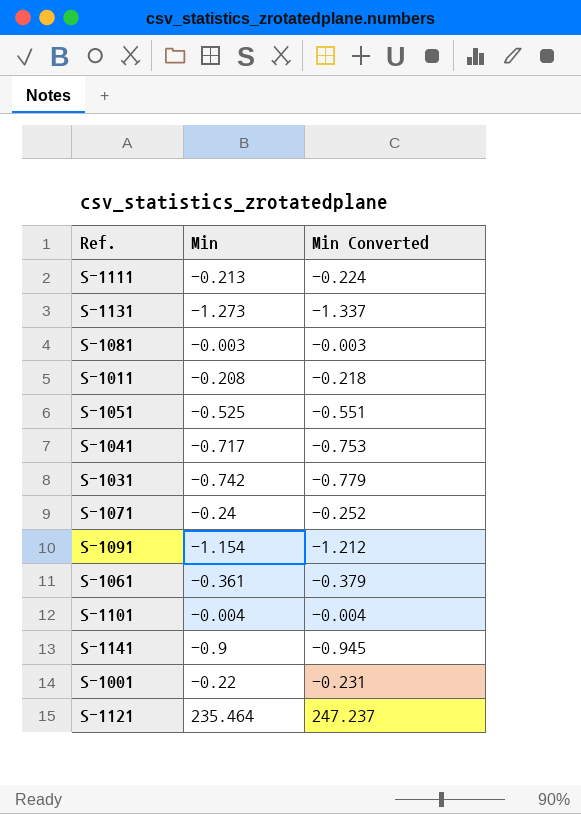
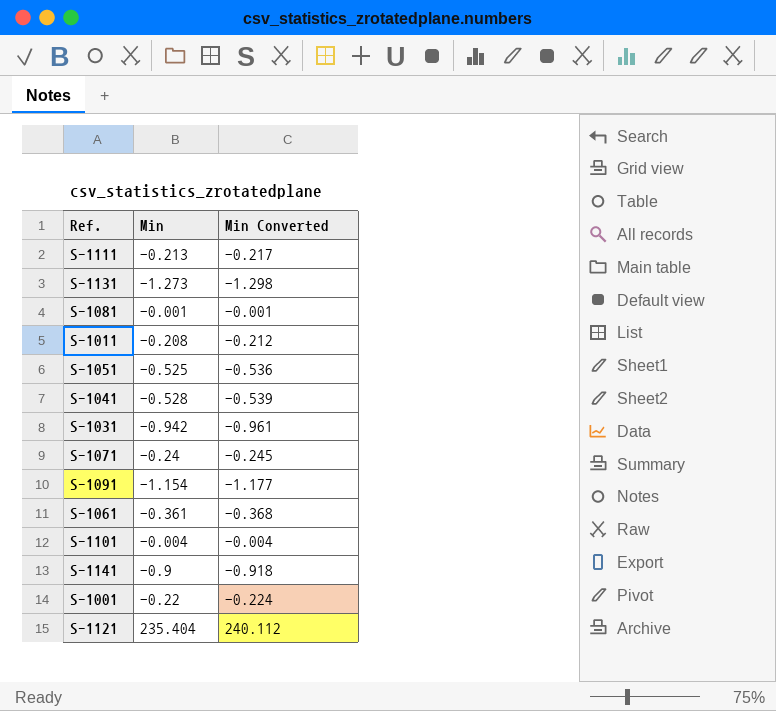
column Min Converted | formula: [Min] * 1.05 -> [Min] * 1.02
S-1081 | Min: -0.003 -> -0.001
S-1041 | Min: -0.717 -> -0.528
S-1031 | Min: -0.742 -> -0.942
S-1121 | Min: 235.464 -> 235.404

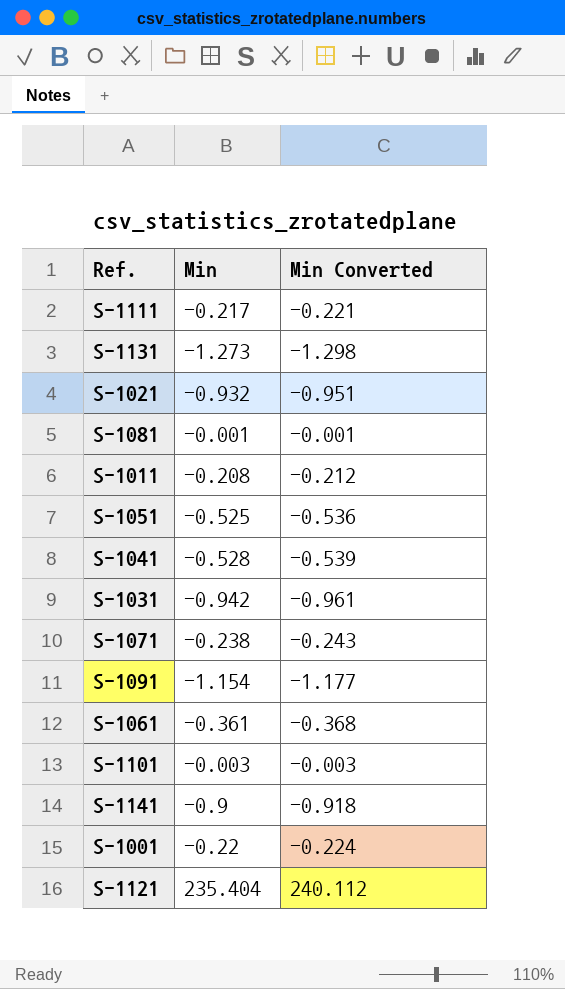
S-1111 | Min: -0.213 -> -0.217
S-1111 | Min Converted: -0.217 -> -0.221
row S-1021: none -> -0.932 | -0.951
S-1071 | Min: -0.24 -> -0.238
S-1071 | Min Converted: -0.245 -> -0.243
S-1101 | Min: -0.004 -> -0.003
S-1101 | Min Converted: -0.004 -> -0.003

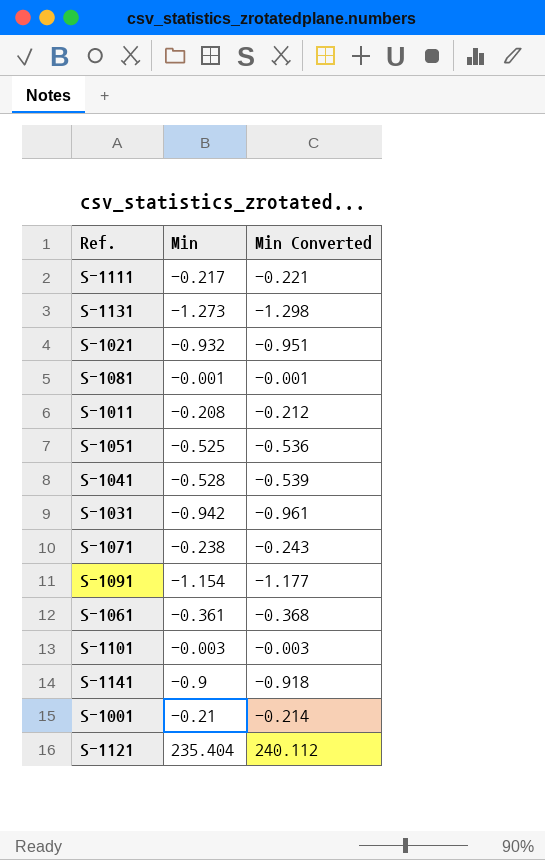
S-1001 | Min: -0.22 -> -0.21
S-1001 | Min Converted: -0.224 -> -0.214

